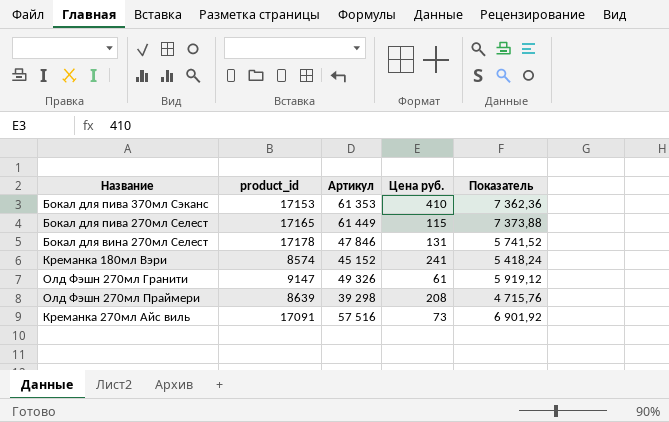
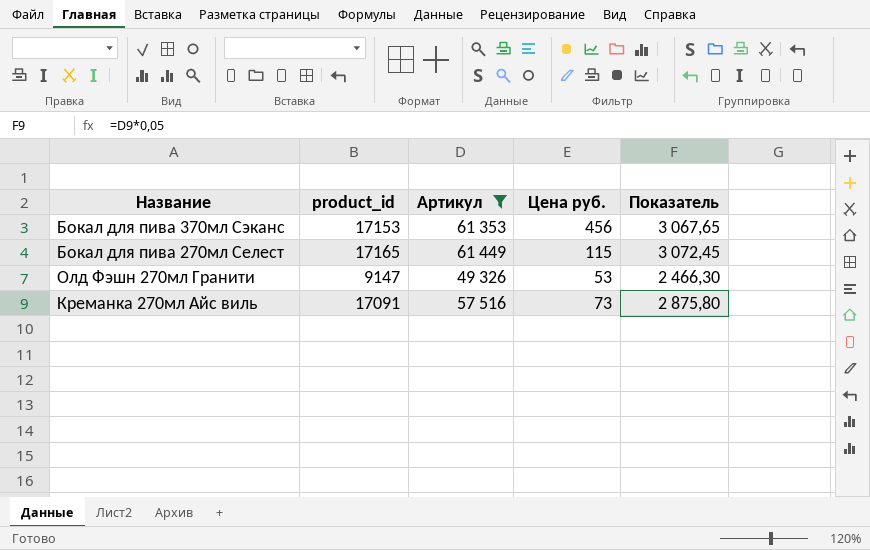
filter: none -> Артикул >= 49 326
column Показатель | formula: [Артикул] * 0,12 -> [Артикул] * 0,05
Бокал для пива 370мл Сэканс | Цена руб.: 410 -> 456
Олд Фэшн 270мл Гранити | Цена руб.: 61 -> 53

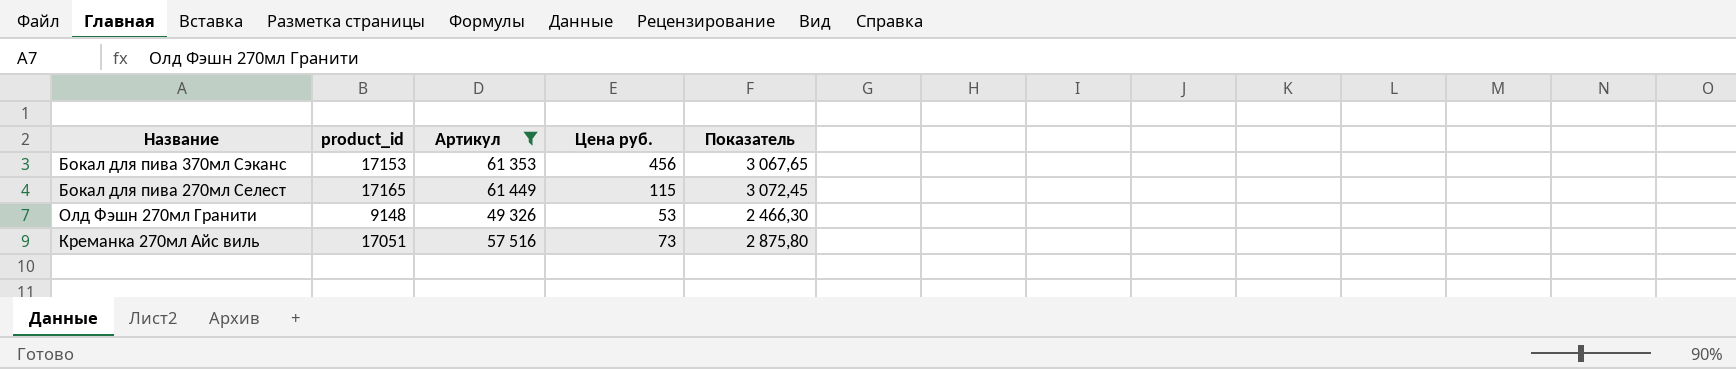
Олд Фэшн 270мл Гранити | product_id: 9147 -> 9148
Креманка 270мл Айс виль | product_id: 17091 -> 17051

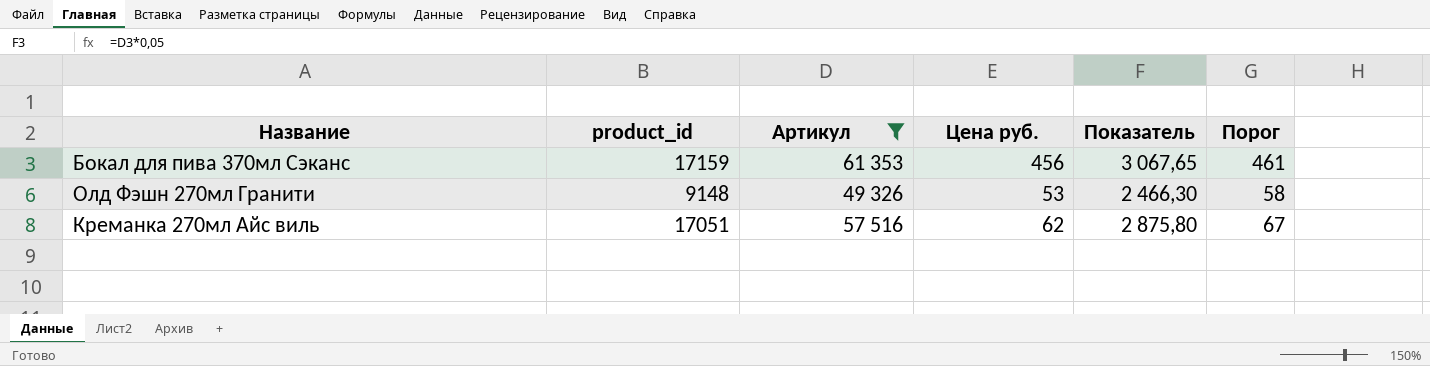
column Порог | formula: none -> [Цена руб.] + 5
row Бокал для пива 270мл Селест: 17165 | 61 449 | 115 | 3 072,45 -> none
Бокал для пива 370мл Сэканс | product_id: 17153 -> 17159
Креманка 270мл Айс виль | Цена руб.: 73 -> 62

